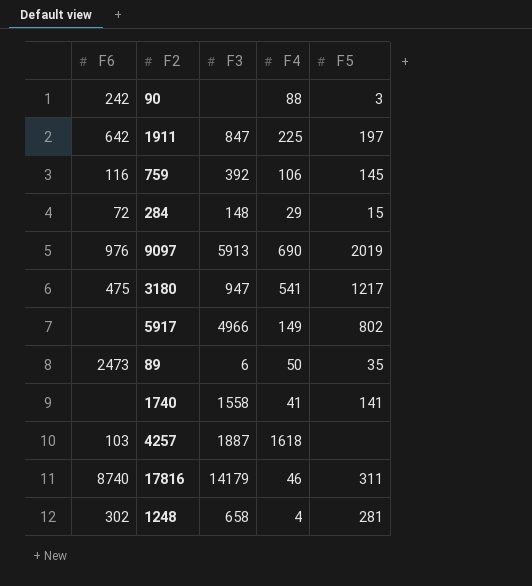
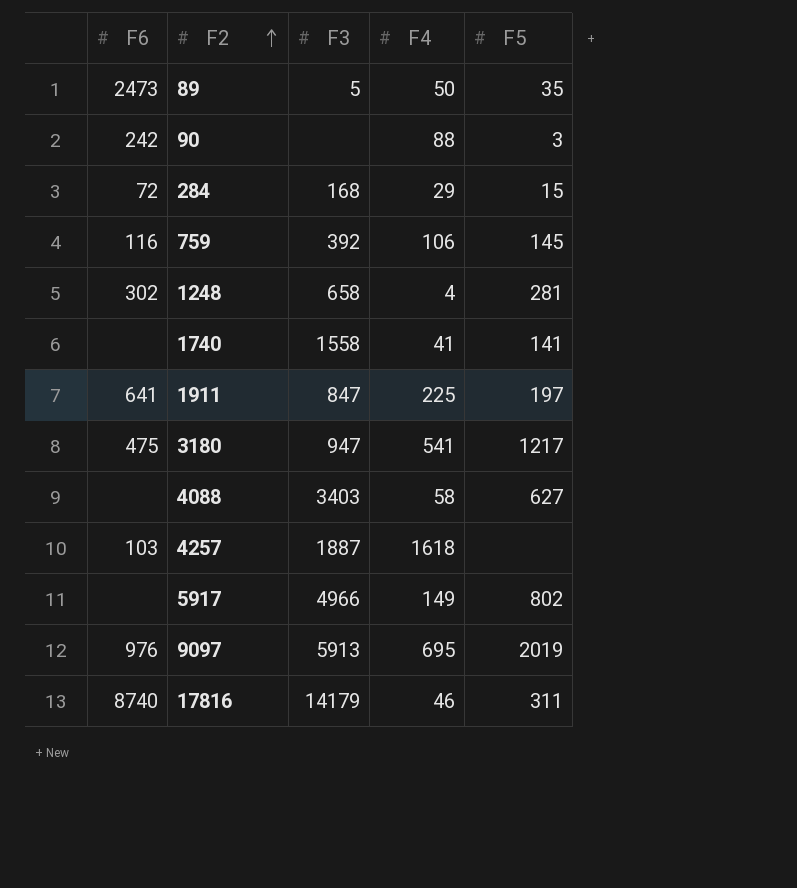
row order: none -> F2 ascending
89 | F3: 6 -> 5
284 | F3: 148 -> 168
1911 | F6: 642 -> 641
row 4088: none -> none | 3403 | 58 | 627
9097 | F4: 690 -> 695

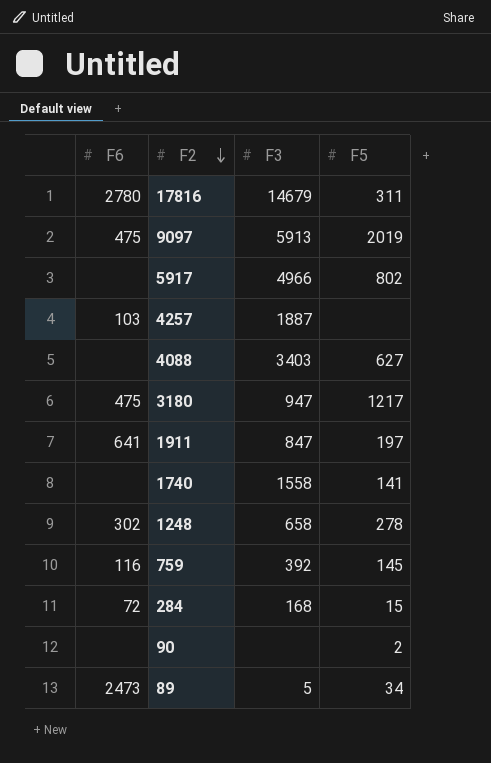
row order: F2 ascending -> F2 descending
column F4 | position: 4 -> none
17816 | F6: 8740 -> 2780
17816 | F3: 14179 -> 14679
9097 | F6: 976 -> 475
1248 | F5: 281 -> 278
90 | F6: 242 -> none
90 | F5: 3 -> 2
89 | F5: 35 -> 34

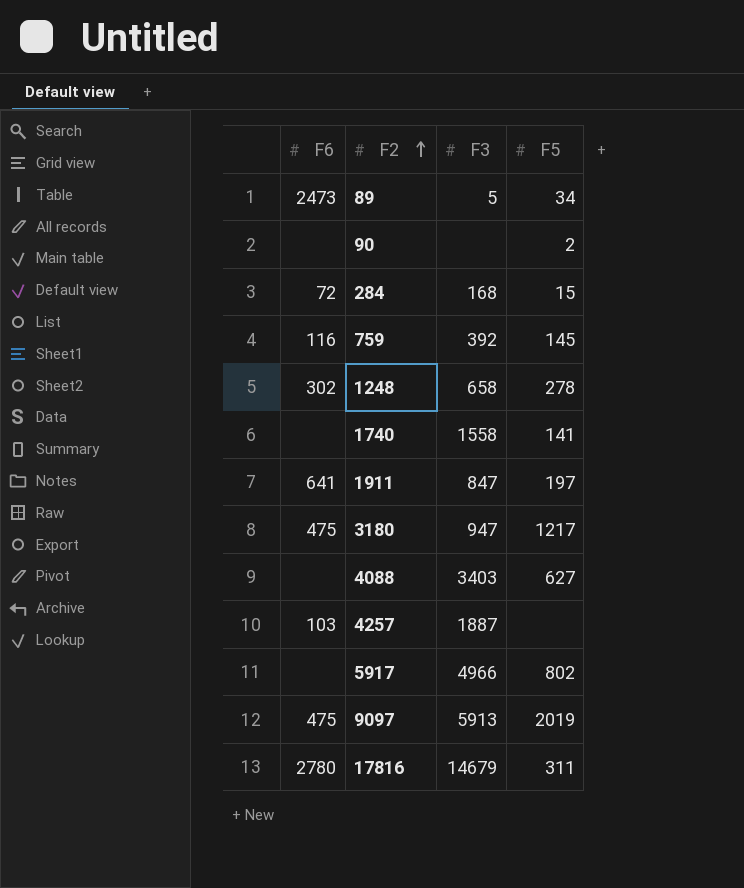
row order: F2 descending -> F2 ascending

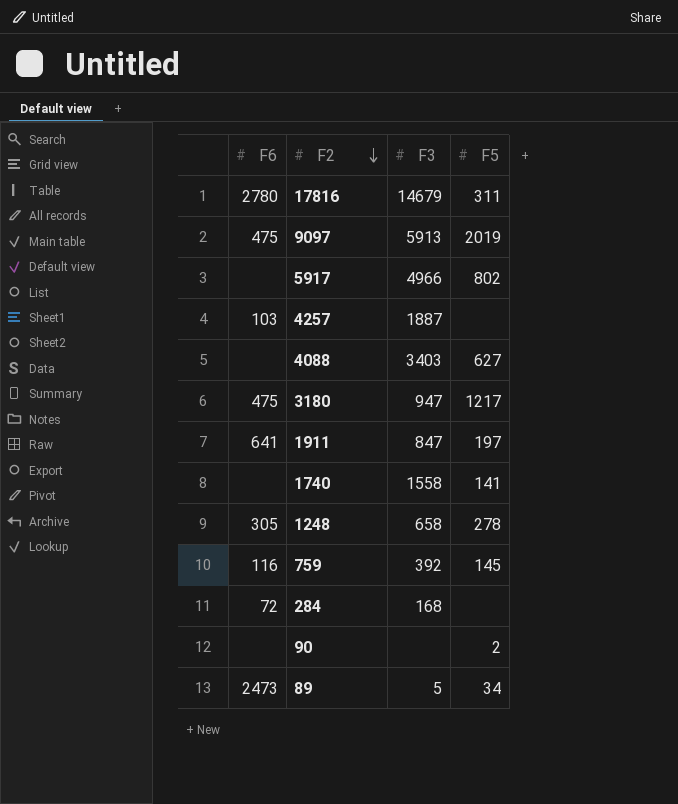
row order: F2 ascending -> F2 descending
1248 | F6: 302 -> 305
284 | F5: 15 -> none

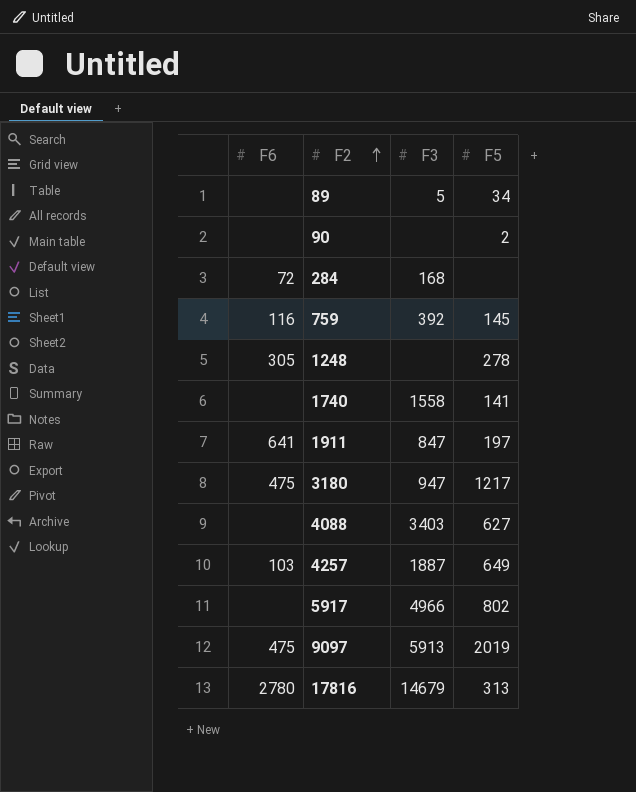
row order: F2 descending -> F2 ascending
89 | F6: 2473 -> none
1248 | F3: 658 -> none
4257 | F5: none -> 649
17816 | F5: 311 -> 313

